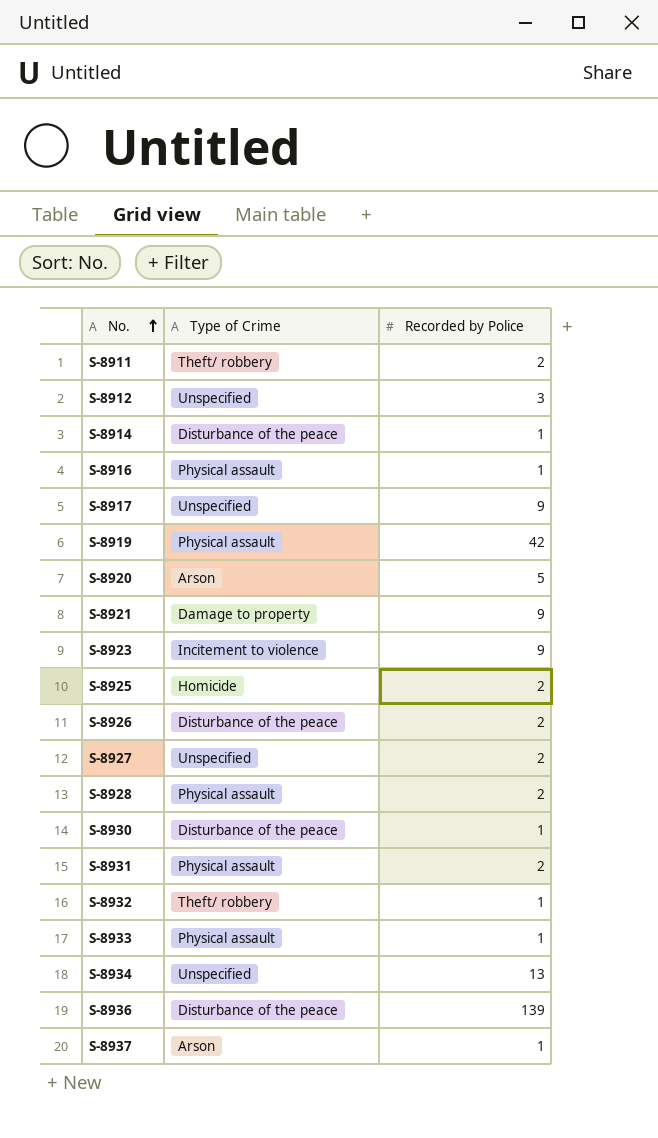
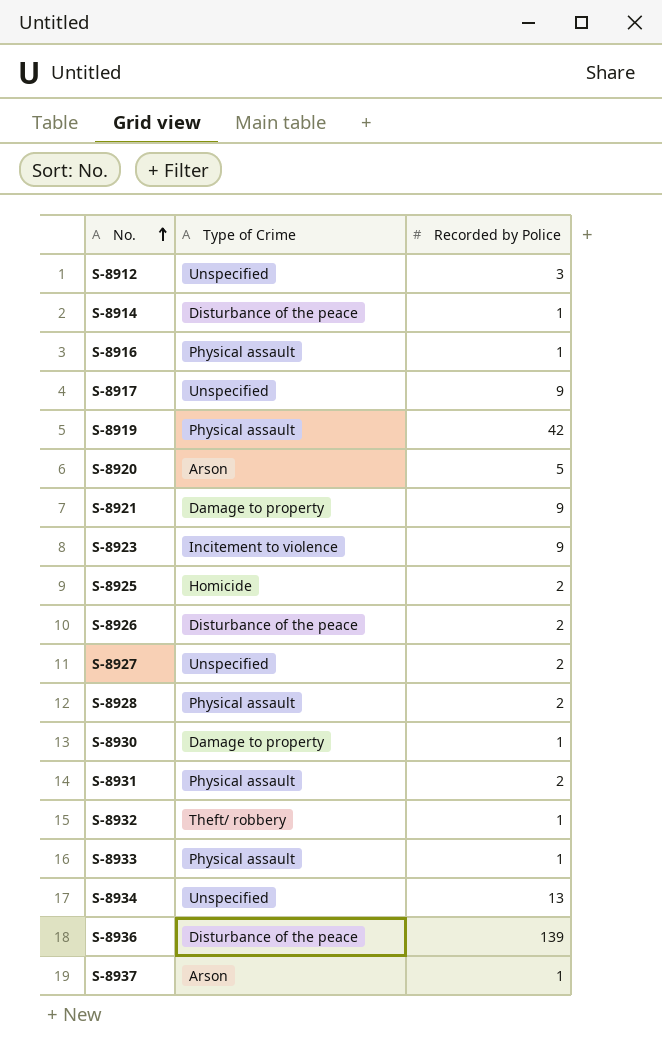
row S-8911: Theft/ robbery | 2 -> none
S-8930 | Type of Crime: Disturbance of the peace -> Damage to property

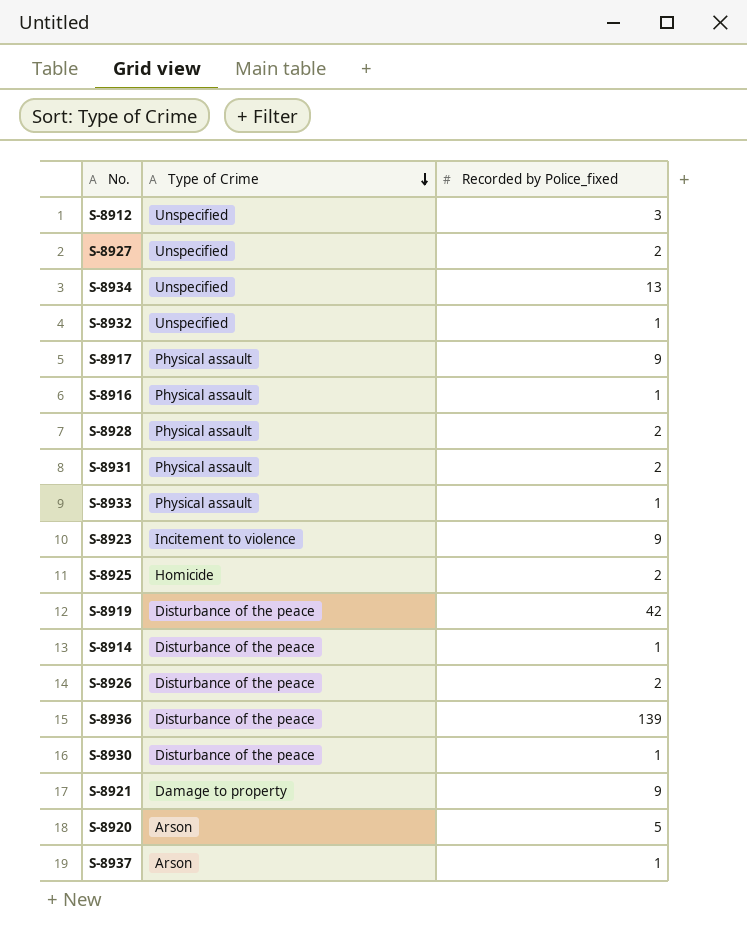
row order: No. ascending -> Type of Crime descending
column name: Recorded by Police -> Recorded by Police_fixed
S-8932 | Type of Crime: Theft/ robbery -> Unspecified
S-8917 | Type of Crime: Unspecified -> Physical assault
S-8919 | Type of Crime: Physical assault -> Disturbance of the peace
S-8930 | Type of Crime: Damage to property -> Disturbance of the peace

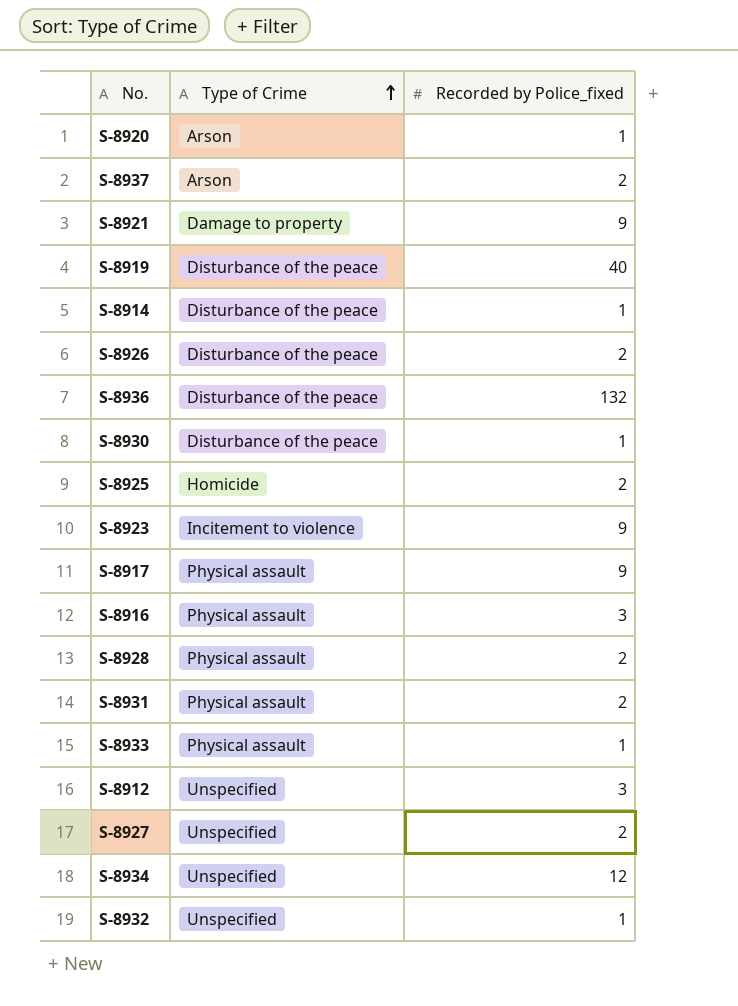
row order: Type of Crime descending -> Type of Crime ascending
S-8920 | Recorded by Police_fixed: 5 -> 1
S-8937 | Recorded by Police_fixed: 1 -> 2
S-8919 | Recorded by Police_fixed: 42 -> 40
S-8936 | Recorded by Police_fixed: 139 -> 132
S-8916 | Recorded by Police_fixed: 1 -> 3
S-8934 | Recorded by Police_fixed: 13 -> 12

